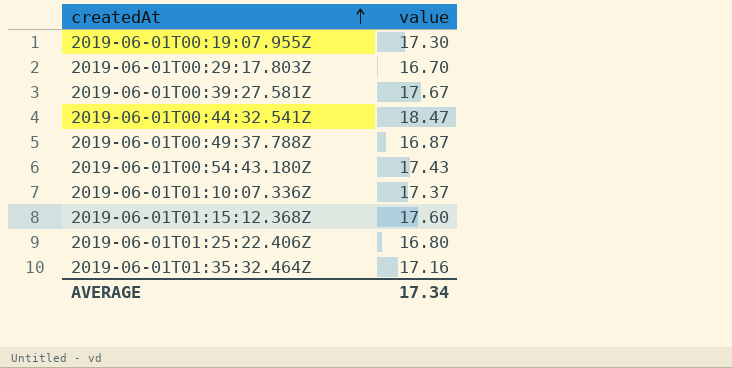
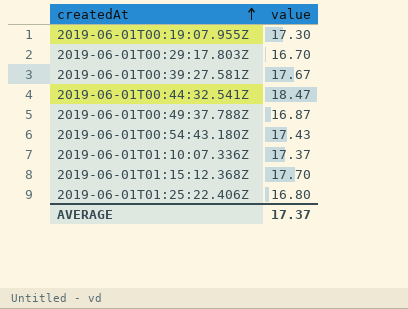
row 2019-06-01T01:35:32.464Z: 17.16 -> none
2019-06-01T01:15:12.368Z | value: 17.60 -> 17.70
AVERAGE | value: 17.34 -> 17.37

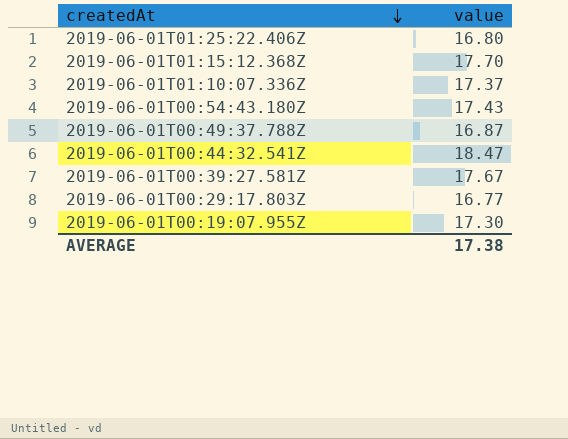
row order: createdAt ascending -> createdAt descending
2019-06-01T00:29:17.803Z | value: 16.70 -> 16.77
AVERAGE | value: 17.37 -> 17.38

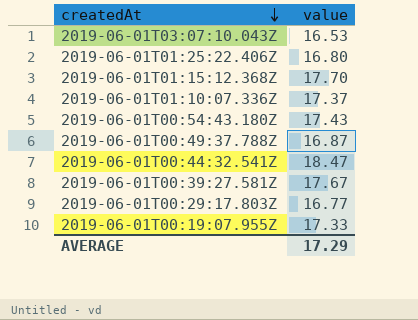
row 2019-06-01T03:07:10.043Z: none -> 16.53
2019-06-01T00:19:07.955Z | value: 17.30 -> 17.33
AVERAGE | value: 17.38 -> 17.29

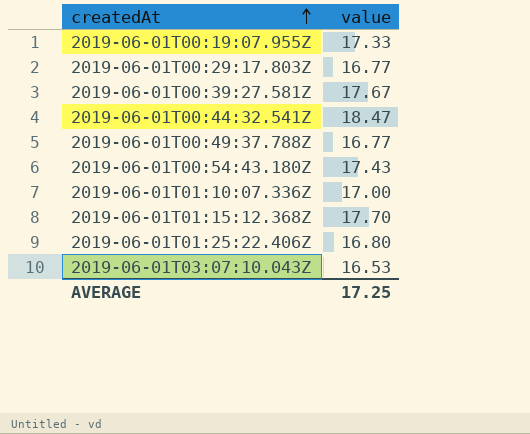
row order: createdAt descending -> createdAt ascending
2019-06-01T00:49:37.788Z | value: 16.87 -> 16.77
2019-06-01T01:10:07.336Z | value: 17.37 -> 17.00
AVERAGE | value: 17.29 -> 17.25

